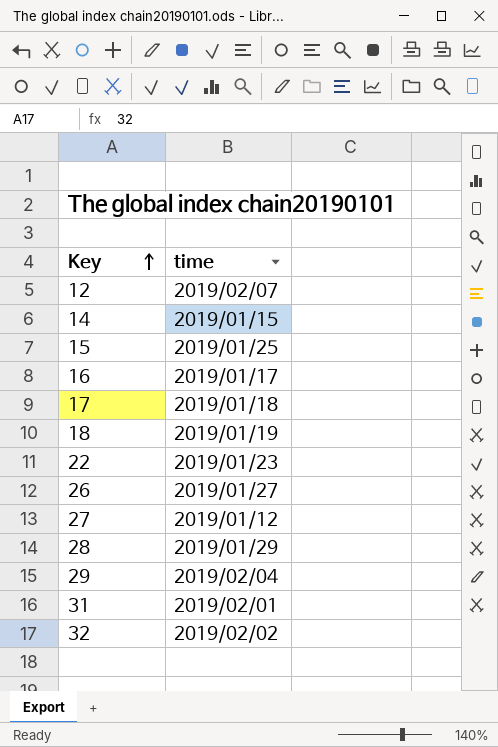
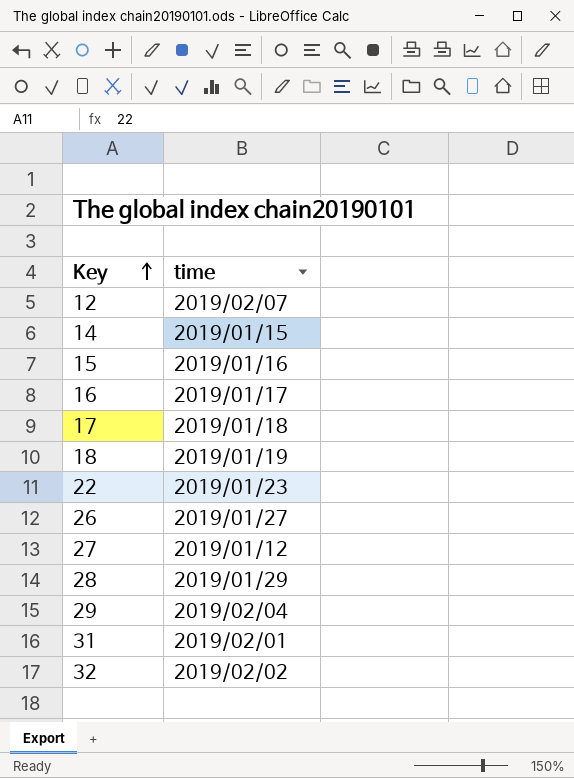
15 | time: 2019/01/25 -> 2019/01/16

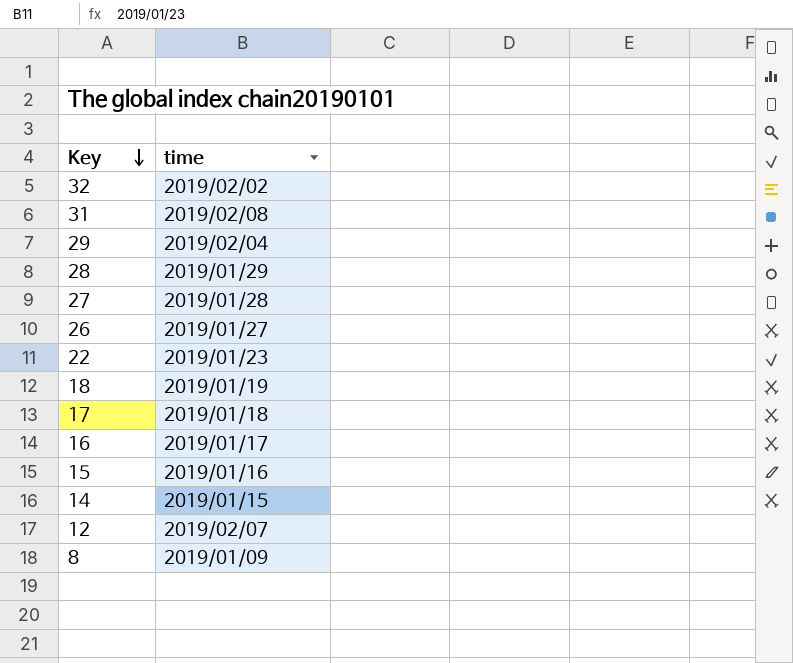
row order: Key ascending -> Key descending
31 | time: 2019/02/01 -> 2019/02/08
27 | time: 2019/01/12 -> 2019/01/28
row 8: none -> 2019/01/09

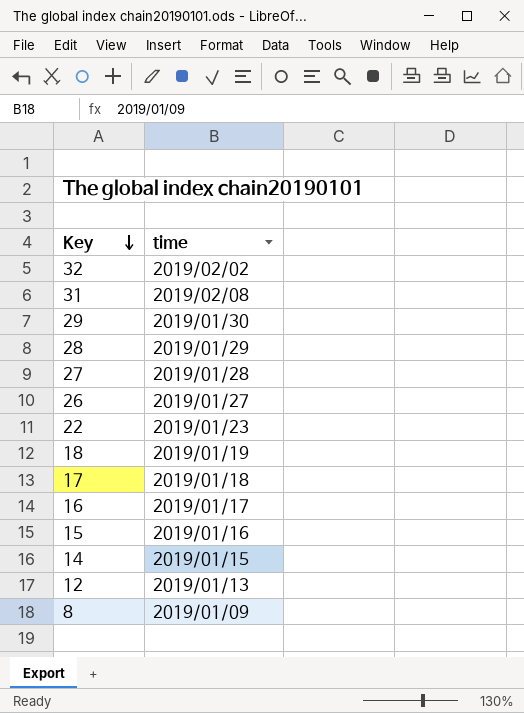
29 | time: 2019/02/04 -> 2019/01/30
12 | time: 2019/02/07 -> 2019/01/13

